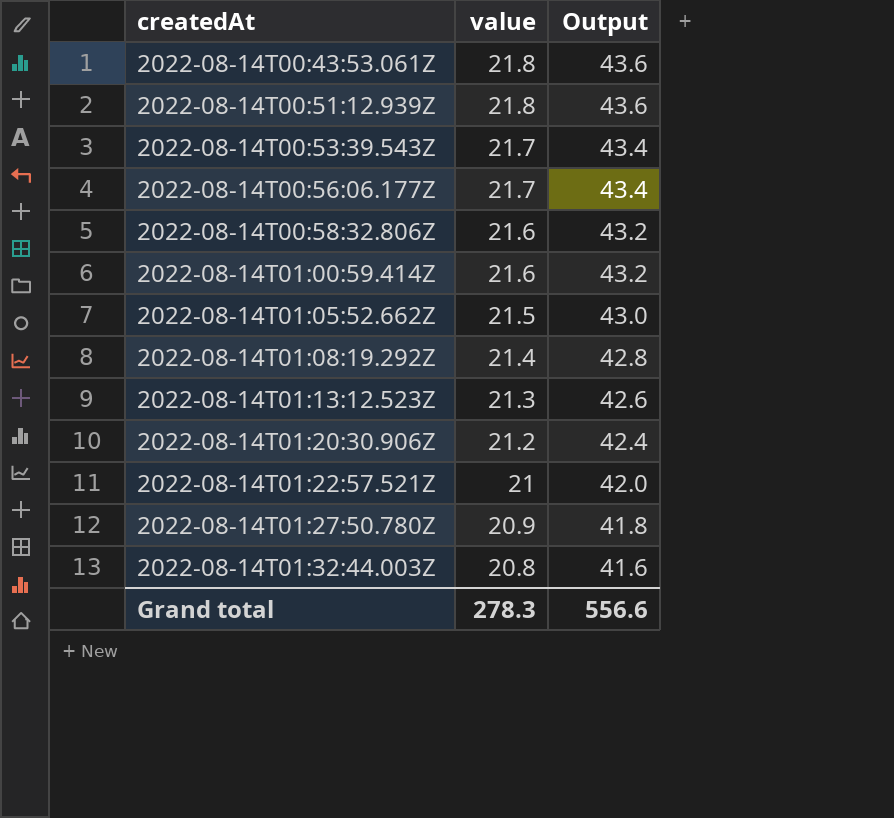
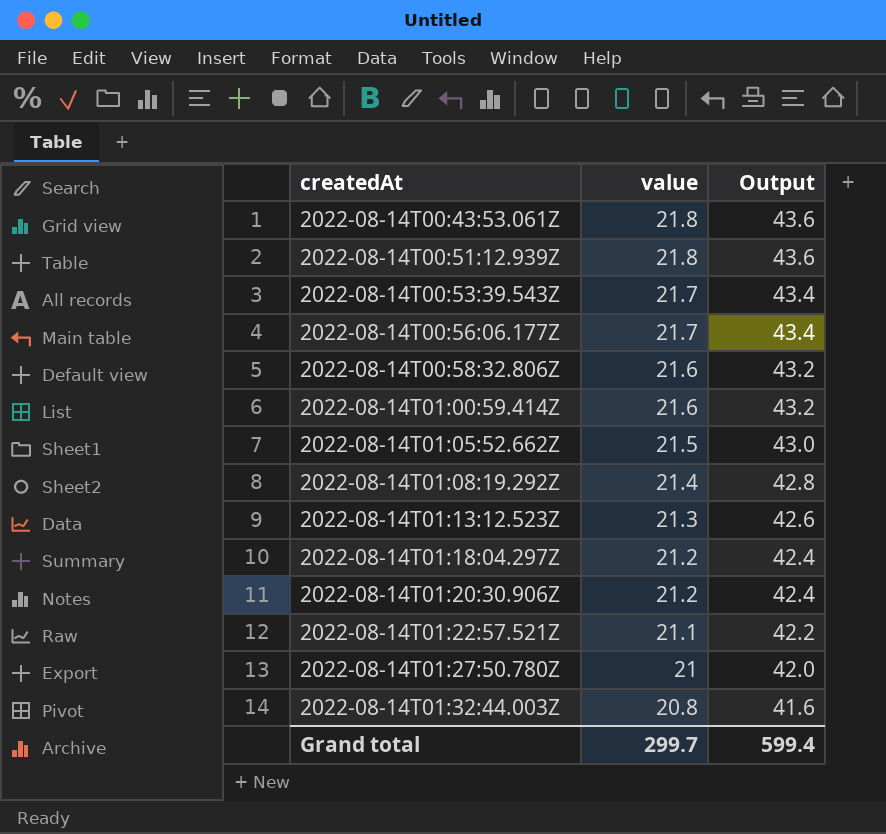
row 2022-08-14T01:18:04.297Z: none -> 21.2 | 42.4
2022-08-14T01:22:57.521Z | value: 21 -> 21.1
2022-08-14T01:22:57.521Z | Output: 42.0 -> 42.2
2022-08-14T01:27:50.780Z | value: 20.9 -> 21
2022-08-14T01:27:50.780Z | Output: 41.8 -> 42.0
Grand total | value: 278.3 -> 299.7
Grand total | Output: 556.6 -> 599.4

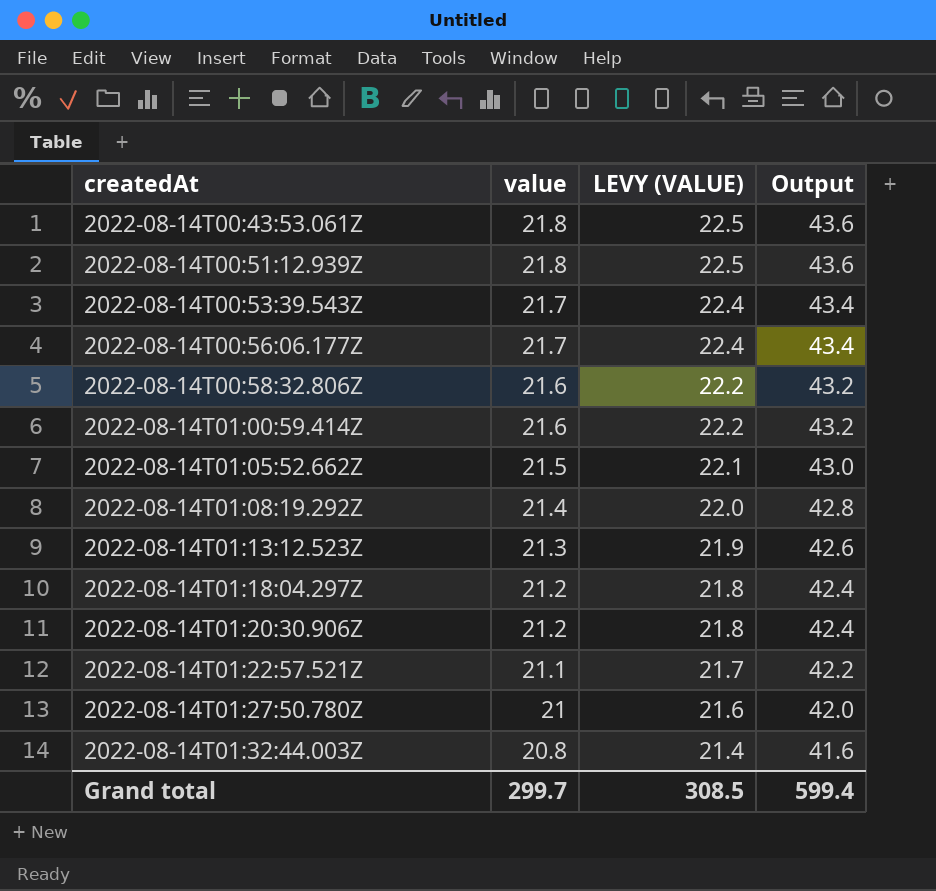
column LEVY (VALUE) | formula: none -> [value] * 1.03

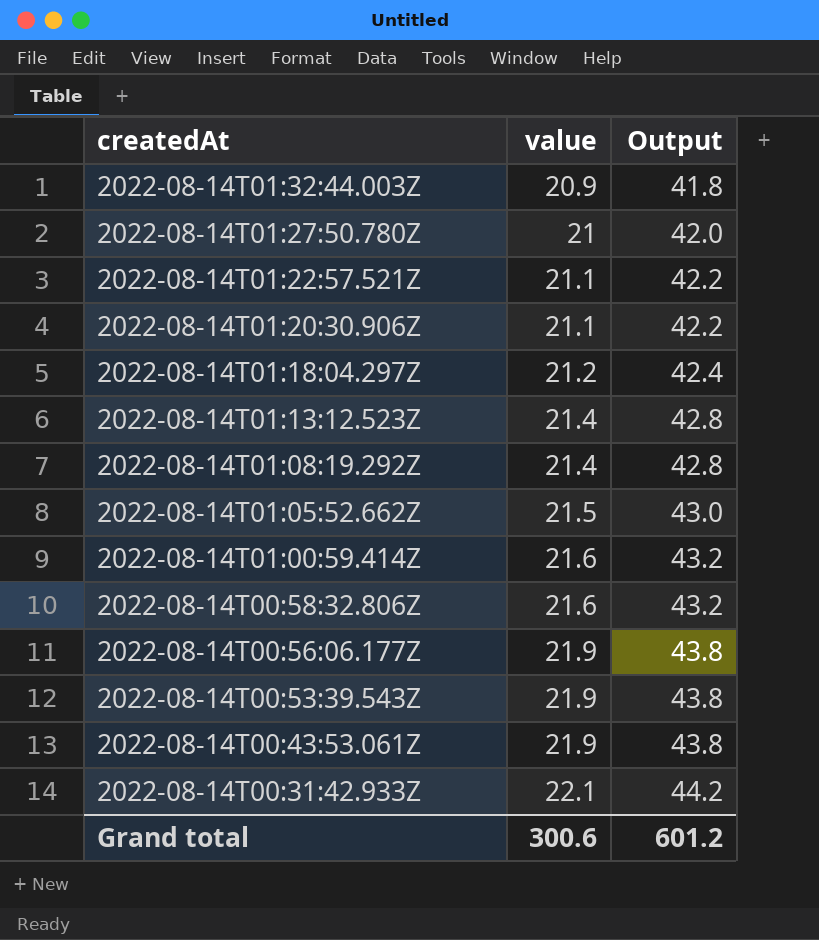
row order: createdAt ascending -> createdAt descending
column LEVY (VALUE) | formula: [value] * 1.03 -> none
row 2022-08-14T00:51:12.939Z: 21.8 | 22.5 | 43.6 -> none
2022-08-14T01:32:44.003Z | value: 20.8 -> 20.9
2022-08-14T01:32:44.003Z | Output: 41.6 -> 41.8
2022-08-14T01:20:30.906Z | value: 21.2 -> 21.1
2022-08-14T01:20:30.906Z | Output: 42.4 -> 42.2
2022-08-14T01:13:12.523Z | value: 21.3 -> 21.4
2022-08-14T01:13:12.523Z | Output: 42.6 -> 42.8
2022-08-14T00:56:06.177Z | value: 21.7 -> 21.9
2022-08-14T00:56:06.177Z | Output: 43.4 -> 43.8
2022-08-14T00:53:39.543Z | value: 21.7 -> 21.9
2022-08-14T00:53:39.543Z | Output: 43.4 -> 43.8
2022-08-14T00:43:53.061Z | value: 21.8 -> 21.9
2022-08-14T00:43:53.061Z | Output: 43.6 -> 43.8
row 2022-08-14T00:31:42.933Z: none -> 22.1 | 44.2
Grand total | value: 299.7 -> 300.6
Grand total | Output: 599.4 -> 601.2

